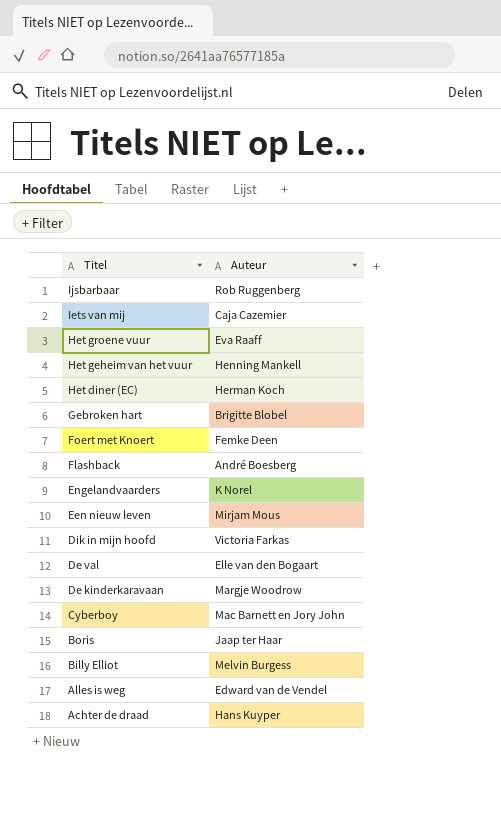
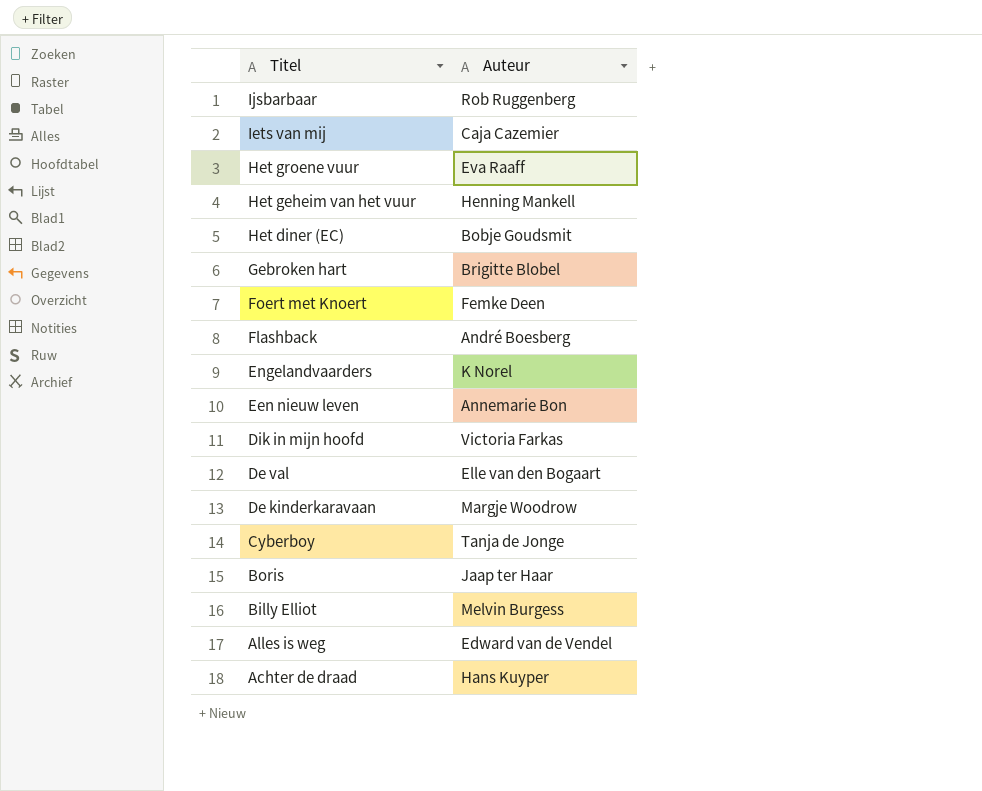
Het diner (EC) | Auteur: Herman Koch -> Bobje Goudsmit
Een nieuw leven | Auteur: Mirjam Mous -> Annemarie Bon
Cyberboy | Auteur: Mac Barnett en Jory John -> Tanja de Jonge

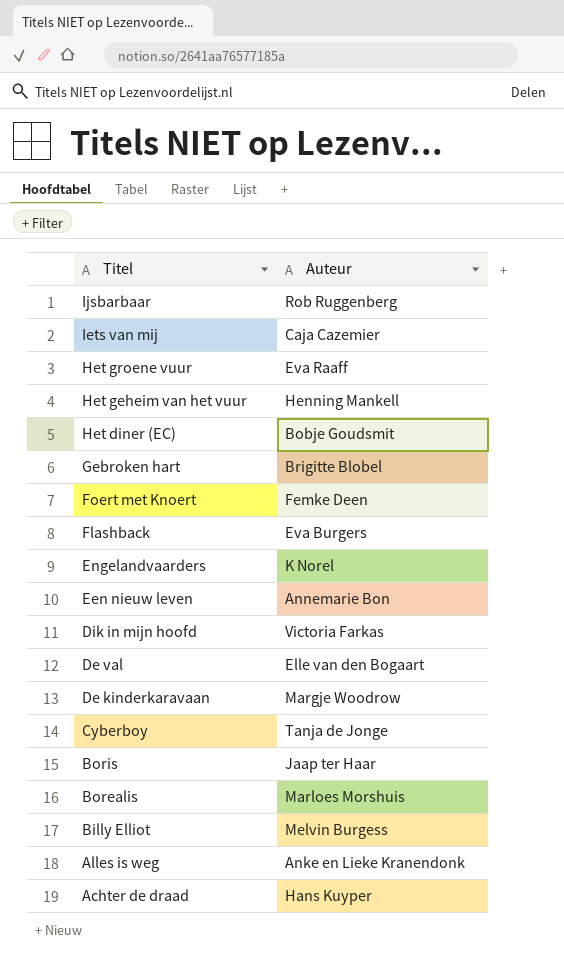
Flashback | Auteur: André Boesberg -> Eva Burgers
row Borealis: none -> Marloes Morshuis
Alles is weg | Auteur: Edward van de Vendel -> Anke en Lieke Kranendonk

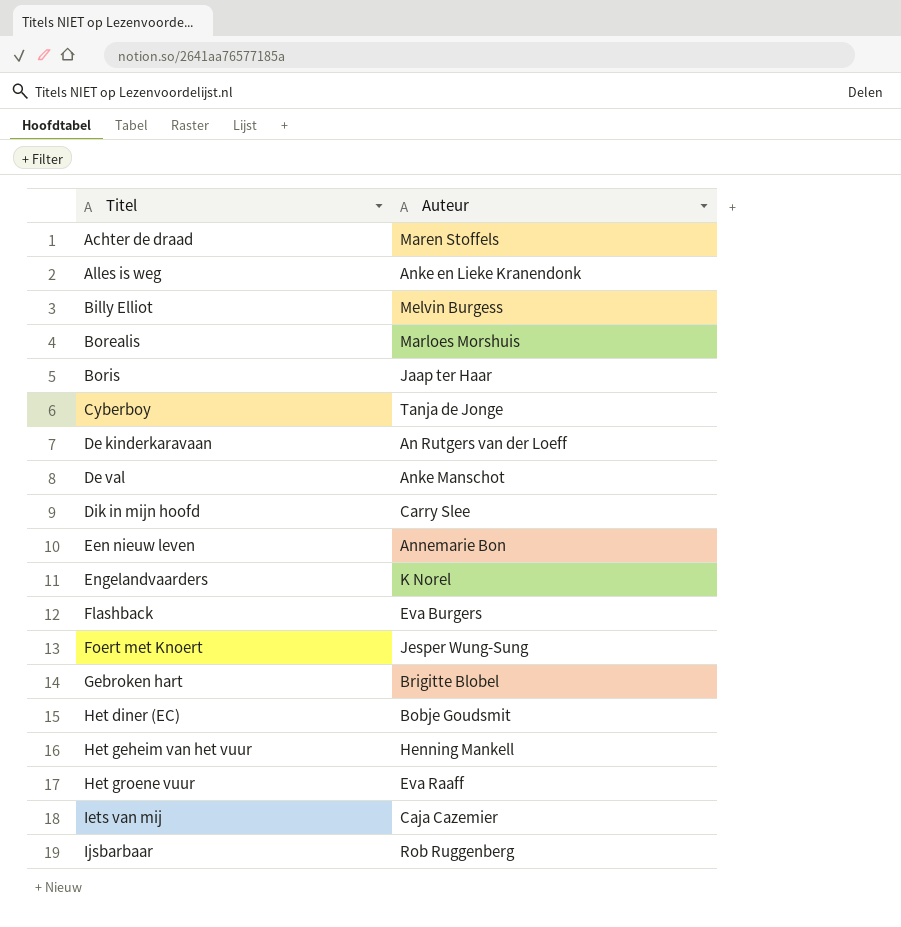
row order: Titel descending -> Titel ascending
Achter de draad | Auteur: Hans Kuyper -> Maren Stoffels
De kinderkaravaan | Auteur: Margje Woodrow -> An Rutgers van der Loeff
De val | Auteur: Elle van den Bogaart -> Anke Manschot
Dik in mijn hoofd | Auteur: Victoria Farkas -> Carry Slee
Foert met Knoert | Auteur: Femke Deen -> Jesper Wung-Sung

